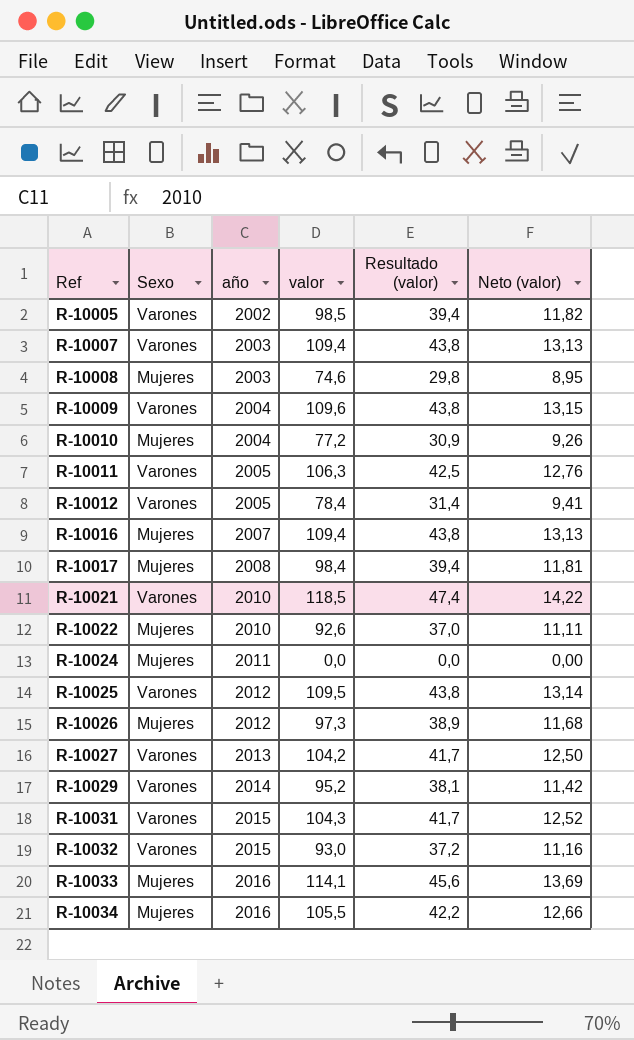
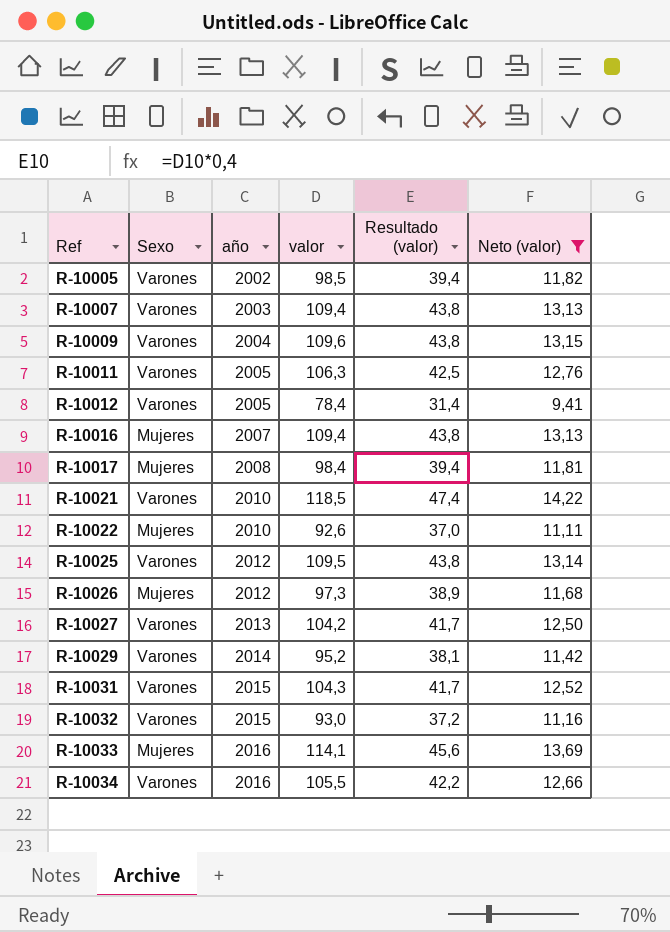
filter: none -> Neto (valor) >= 9,41
R-10034 | Sexo: Mujeres -> Varones

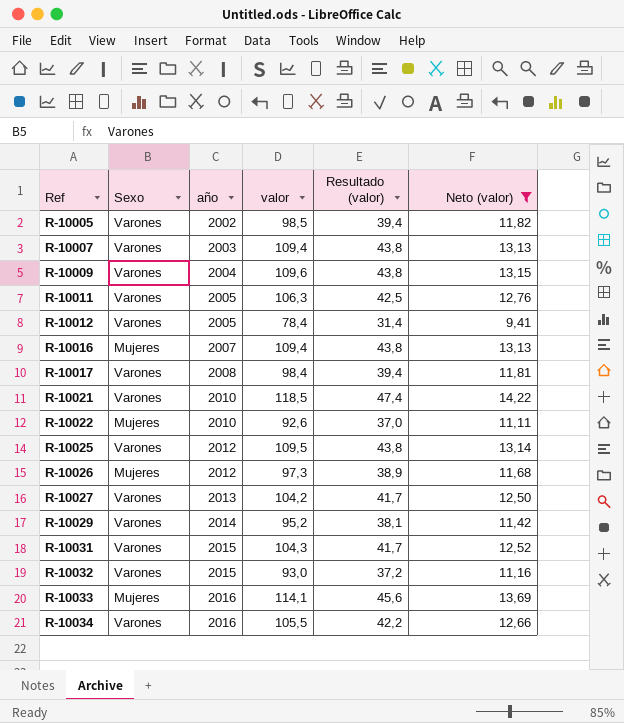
R-10017 | Sexo: Mujeres -> Varones

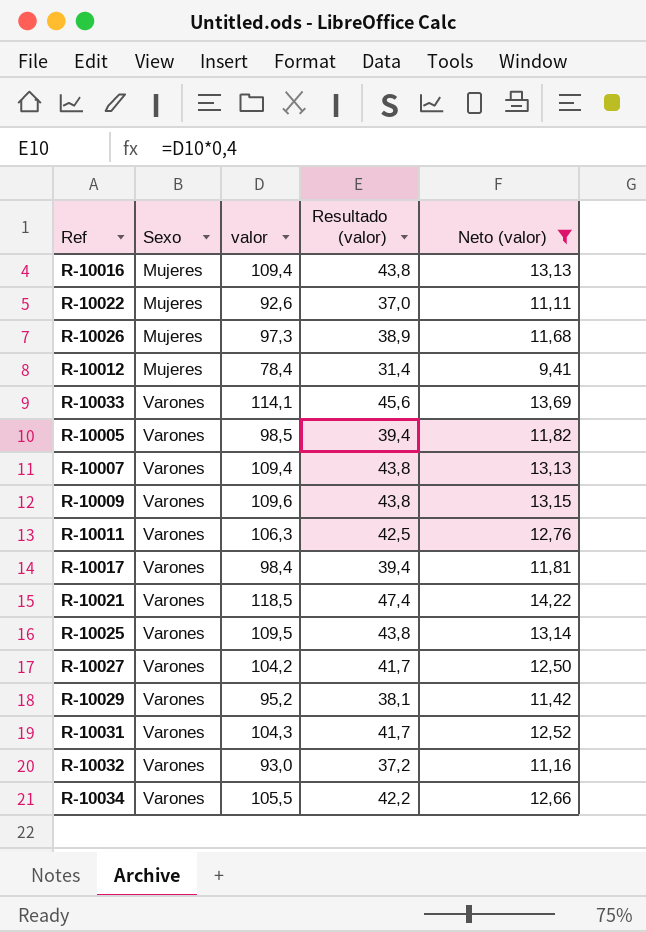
row order: Ref ascending -> Sexo ascending
column año | position: 3 -> none
R-10012 | Sexo: Varones -> Mujeres
R-10033 | Sexo: Mujeres -> Varones

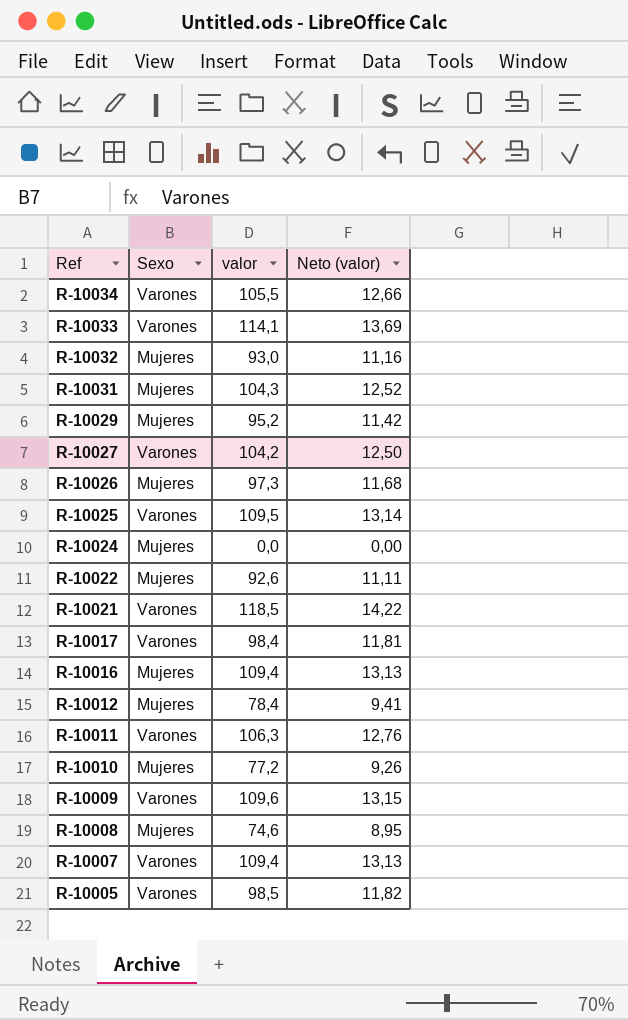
filter: Neto (valor) >= 9,41 -> none
row order: Sexo ascending -> Ref descending
column Resultado (valor) | formula: [valor] * 0,4 -> none
R-10032 | Sexo: Varones -> Mujeres
R-10031 | Sexo: Varones -> Mujeres
R-10029 | Sexo: Varones -> Mujeres

